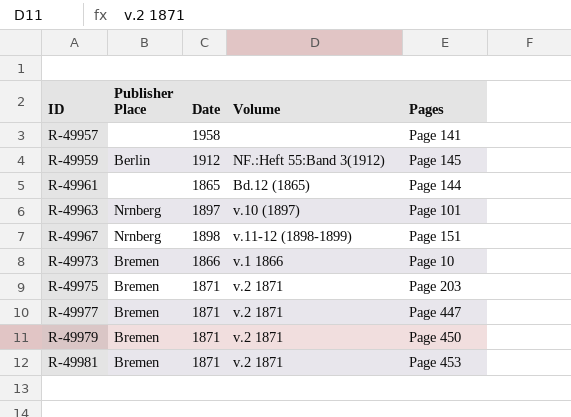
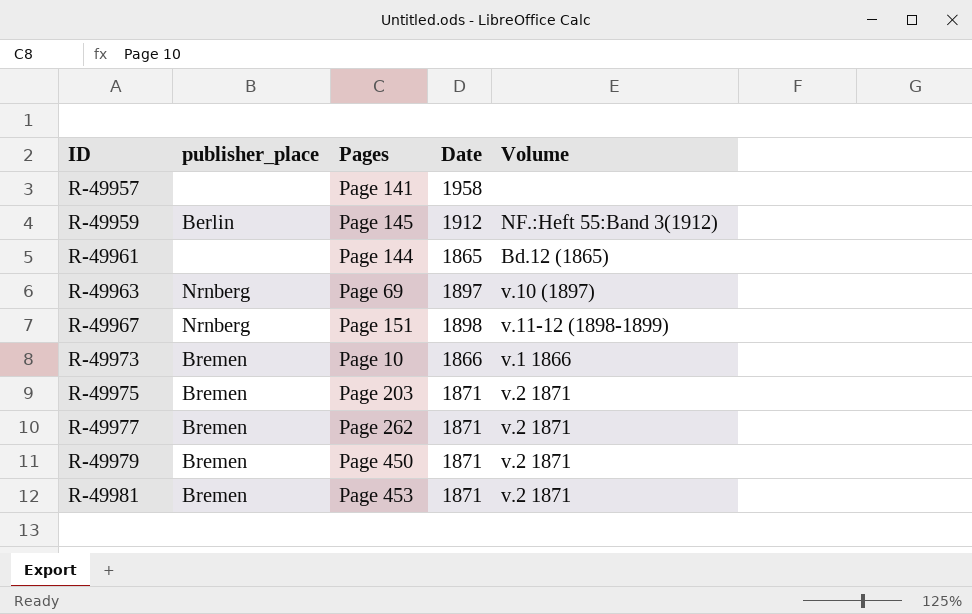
column name: Publisher Place -> publisher_place
column Pages | position: 5 -> 3
R-49963 | Pages: Page 101 -> Page 69
R-49977 | Pages: Page 447 -> Page 262

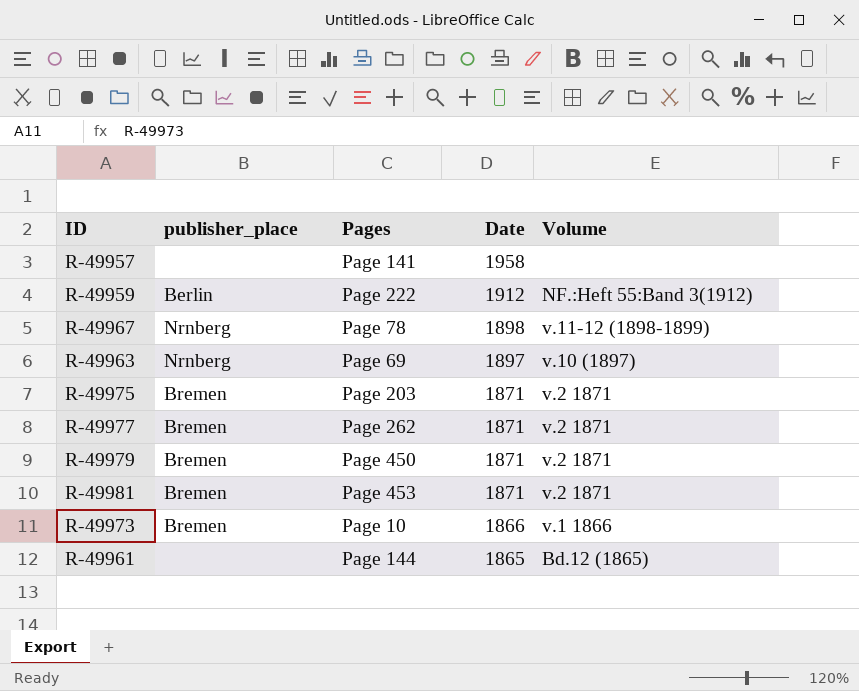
row order: ID ascending -> Date descending
R-49959 | Pages: Page 145 -> Page 222
R-49967 | Pages: Page 151 -> Page 78

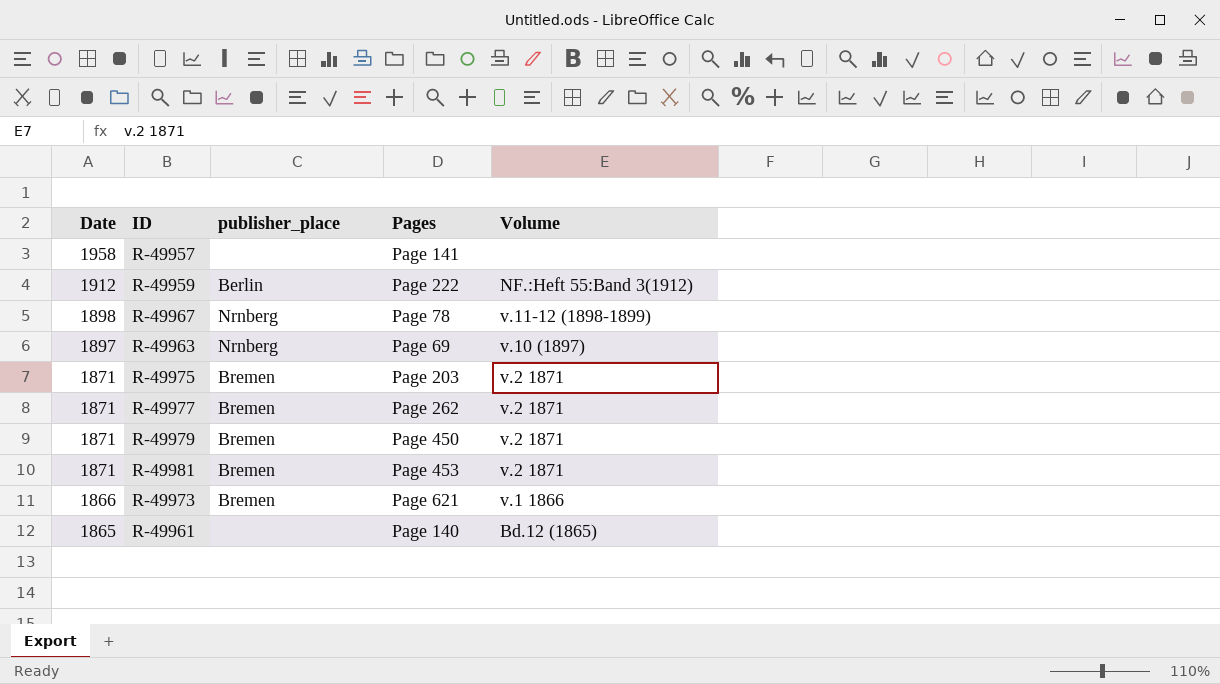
column Date | position: 4 -> 1
R-49973 | Pages: Page 10 -> Page 621
R-49961 | Pages: Page 144 -> Page 140

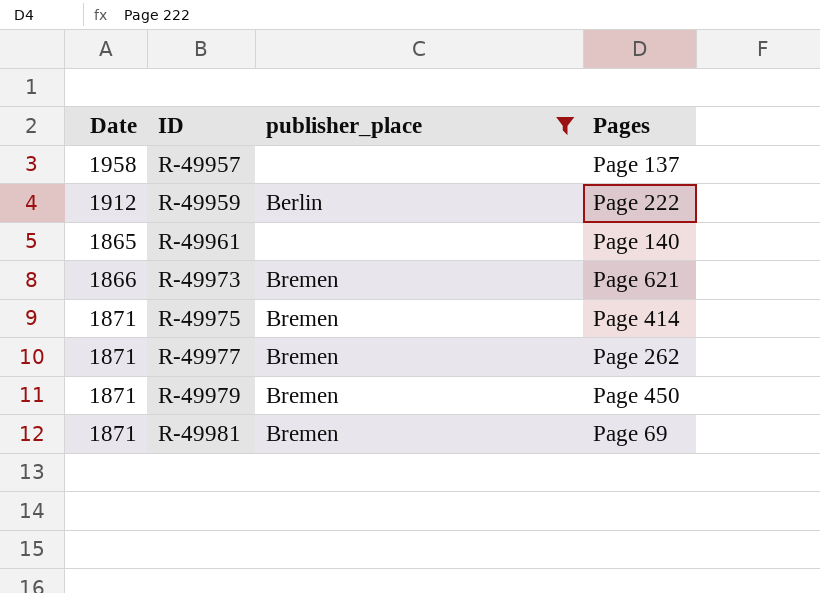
filter: none -> publisher_place != Nrnberg
row order: Date descending -> ID ascending
column Volume | position: 5 -> none
R-49957 | Pages: Page 141 -> Page 137
R-49975 | Pages: Page 203 -> Page 414
R-49981 | Pages: Page 453 -> Page 69

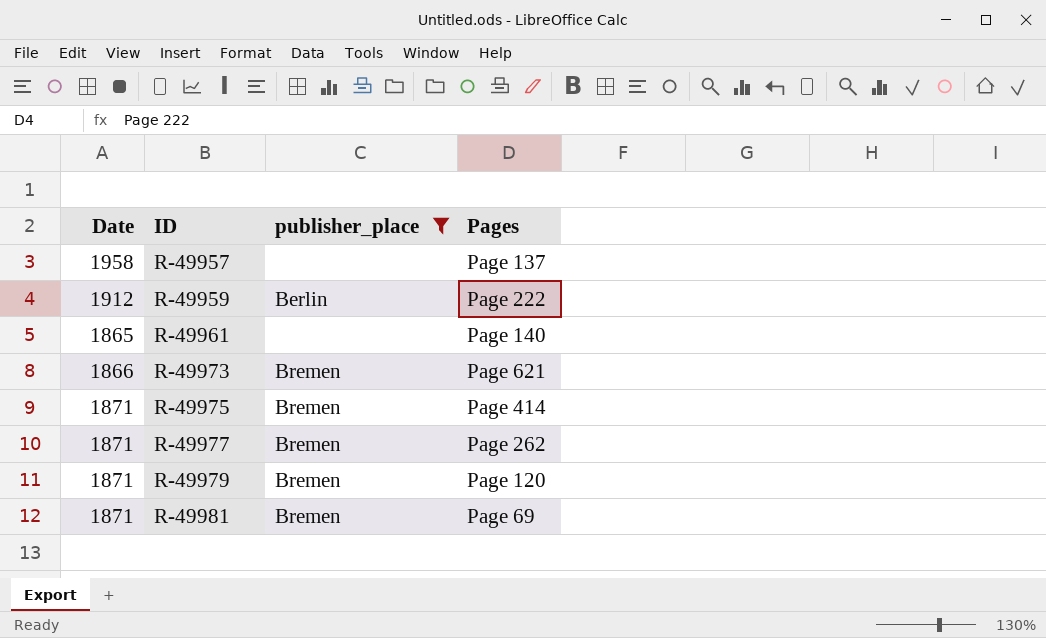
R-49979 | Pages: Page 450 -> Page 120

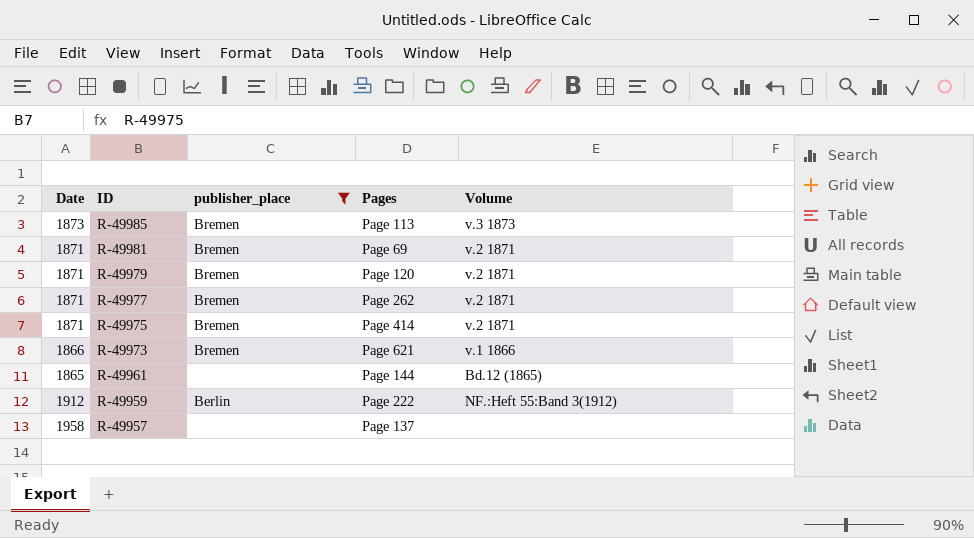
row order: ID ascending -> ID descending
column Volume | position: none -> 5
row R-49985: none -> 1873 | Bremen | Page 113 | v.3 1873
R-49961 | Pages: Page 140 -> Page 144

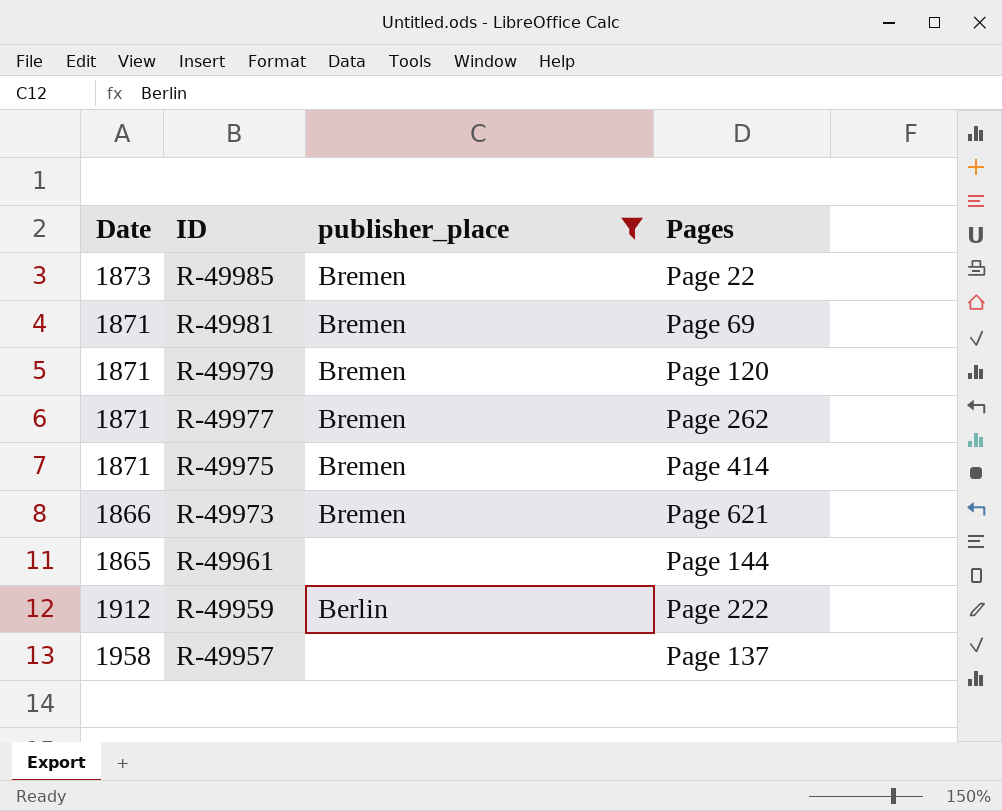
column Volume | position: 5 -> none
R-49985 | Pages: Page 113 -> Page 22

